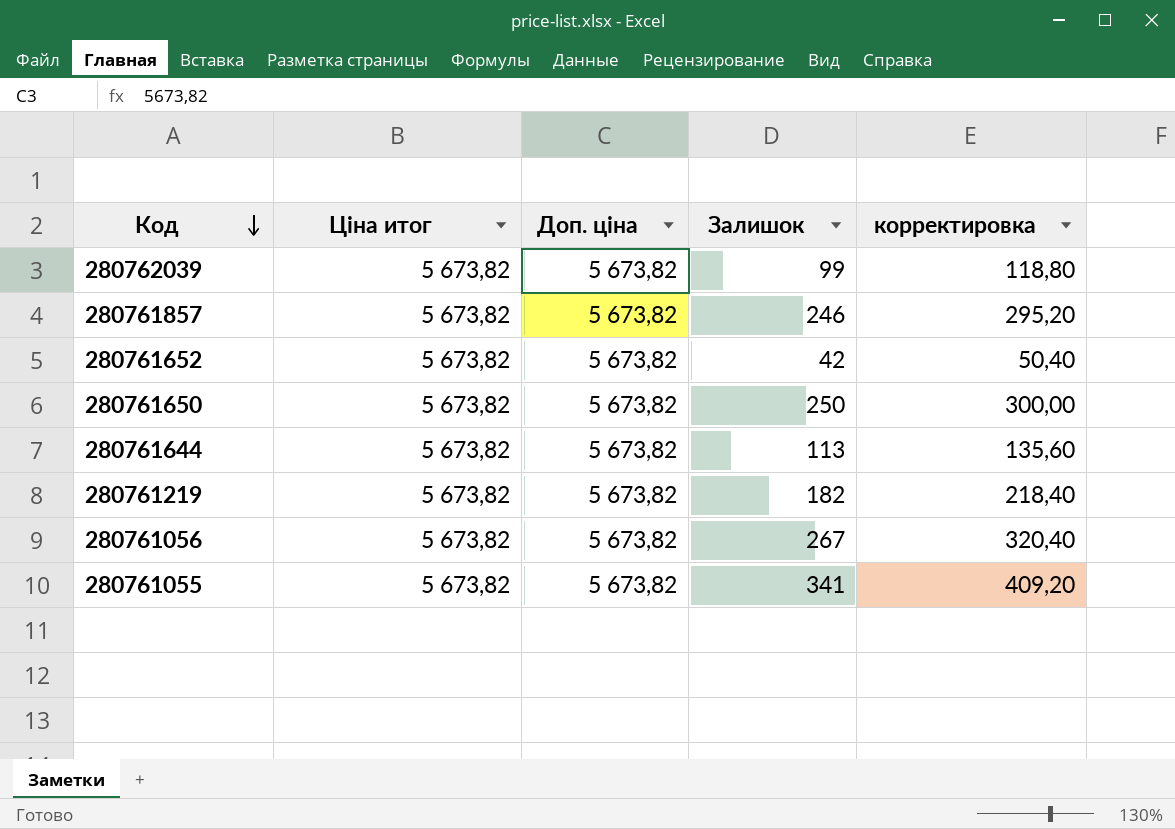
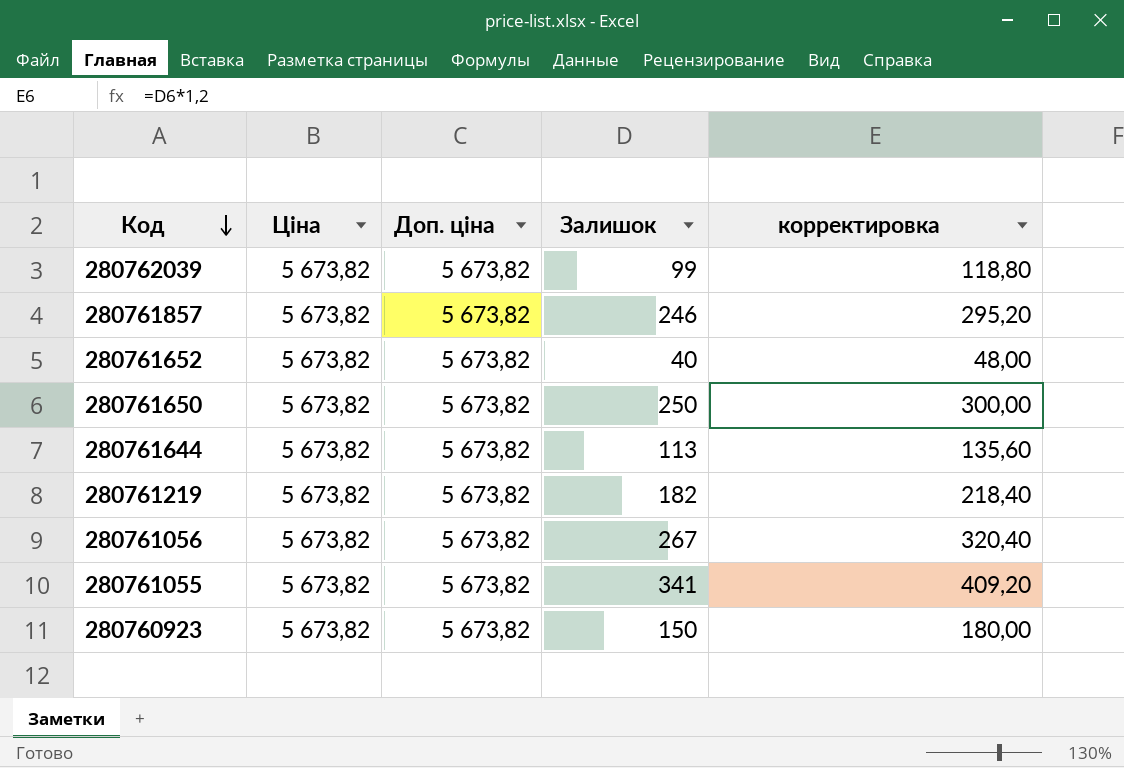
column name: Ціна итог -> Ціна
280761652 | Залишок: 42 -> 40
280761652 | корректировка: 50,40 -> 48,00
row 280760923: none -> 5 673,82 | 5 673,82 | 150 | 180,00

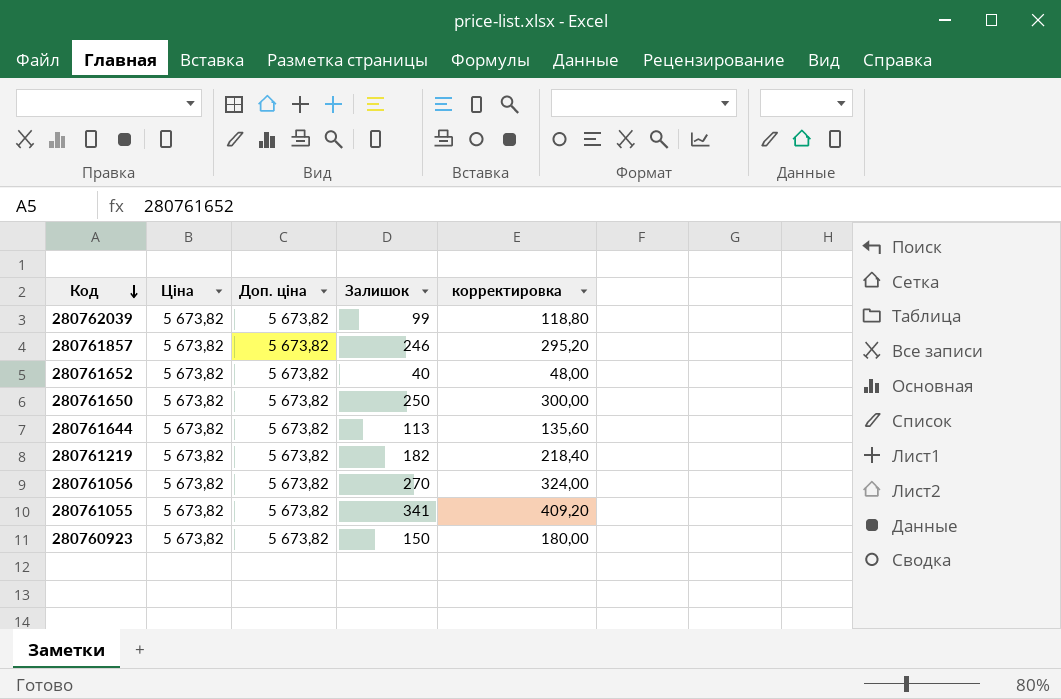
280761056 | Залишок: 267 -> 270
280761056 | корректировка: 320,40 -> 324,00

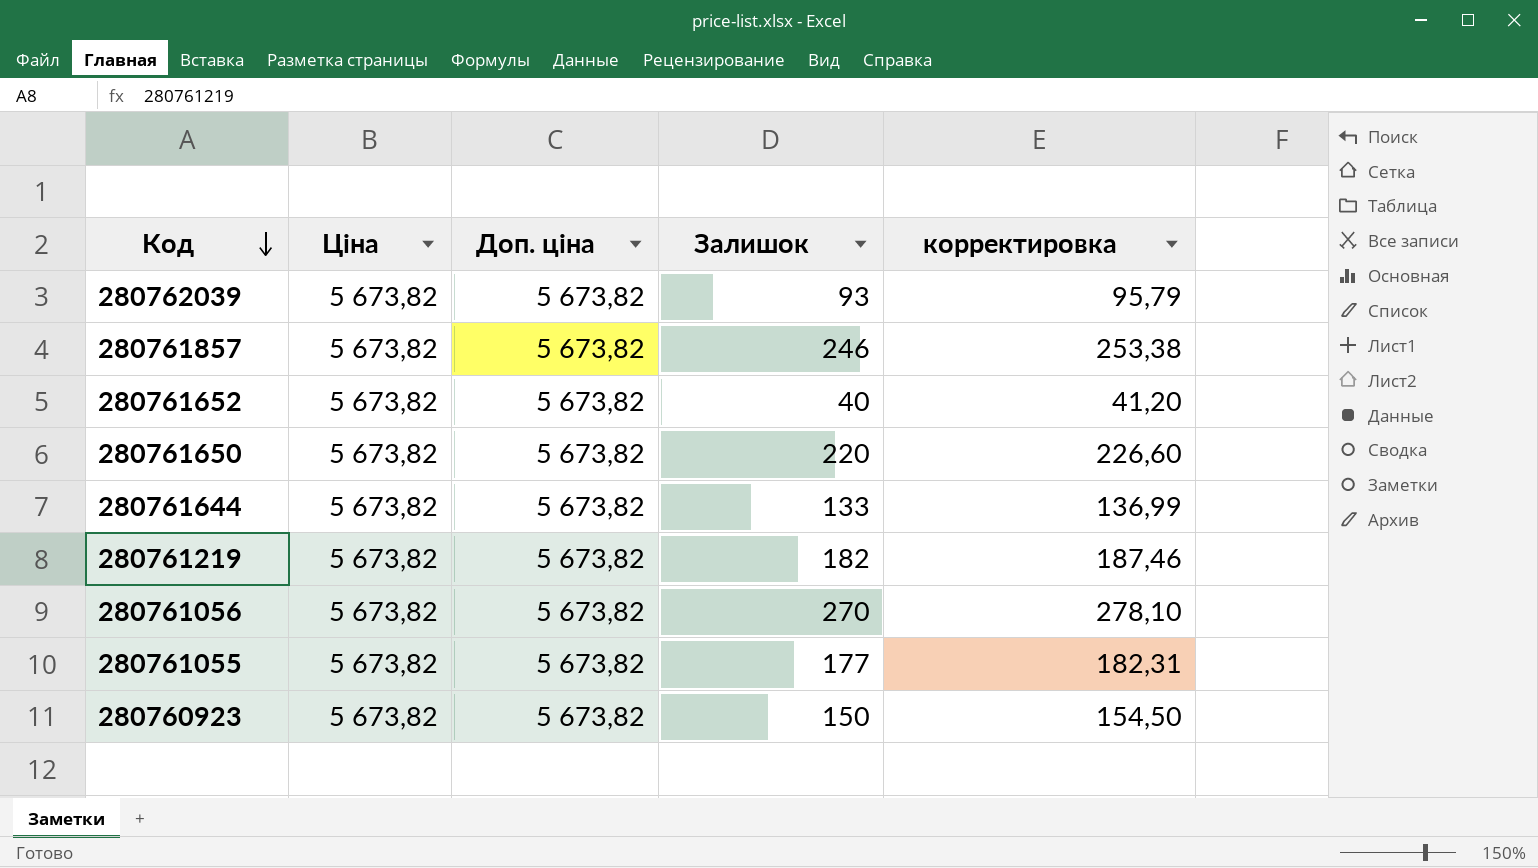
column корректировка | formula: [Залишок] * 1,2 -> [Залишок] * 1,03
280762039 | Залишок: 99 -> 93
280761650 | Залишок: 250 -> 220
280761644 | Залишок: 113 -> 133
280761055 | Залишок: 341 -> 177

